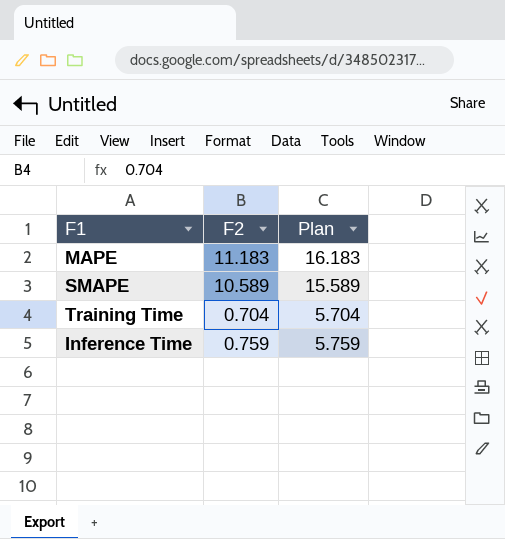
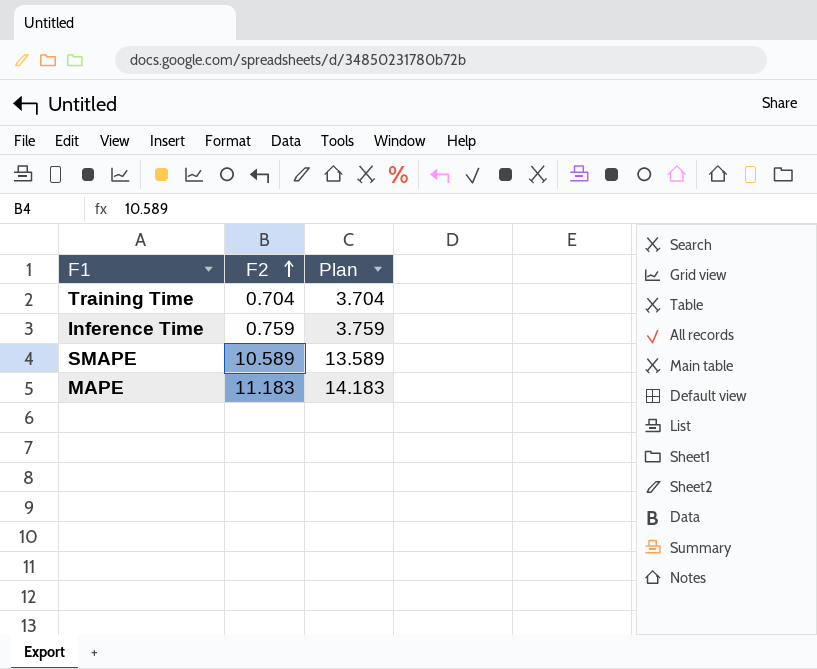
row order: none -> F2 ascending
column Plan | formula: [F2] + 5 -> [F2] + 3

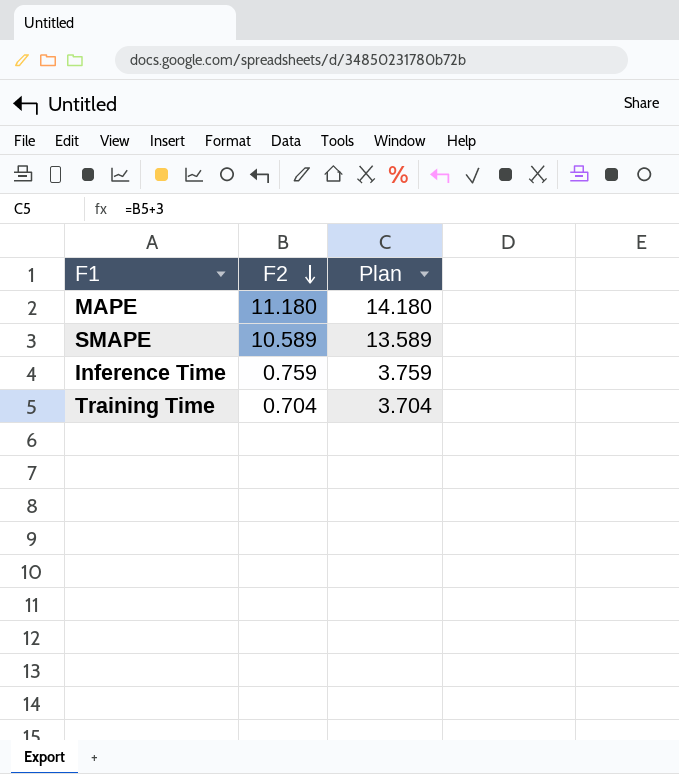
row order: F2 ascending -> F2 descending
MAPE | F2: 11.183 -> 11.180
MAPE | Plan: 14.183 -> 14.180

